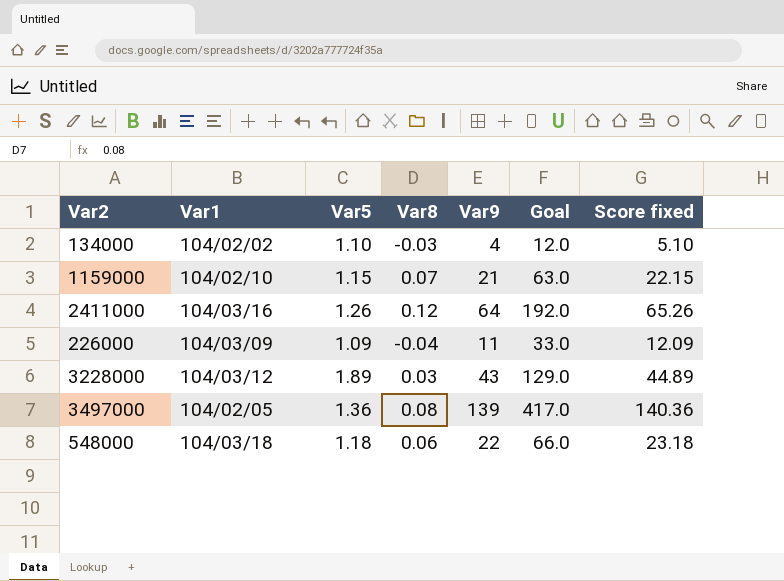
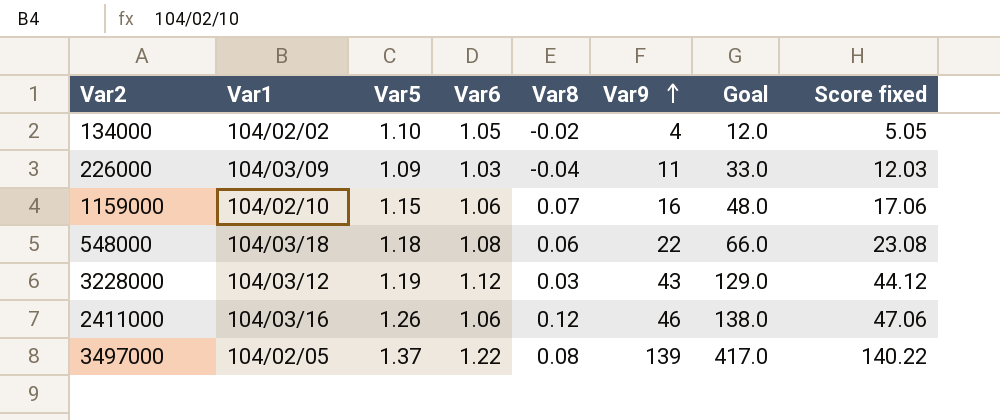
row order: none -> Var9 ascending
column Var6 | position: none -> 4
column Score fixed | formula: [Var5] + [Var9] -> [Var6] + [Var9]
134000 | Var8: -0.03 -> -0.02
1159000 | Var9: 21 -> 16
1159000 | Goal: 63.0 -> 48.0
3228000 | Var5: 1.89 -> 1.19
2411000 | Var9: 64 -> 46
2411000 | Goal: 192.0 -> 138.0
3497000 | Var5: 1.36 -> 1.37

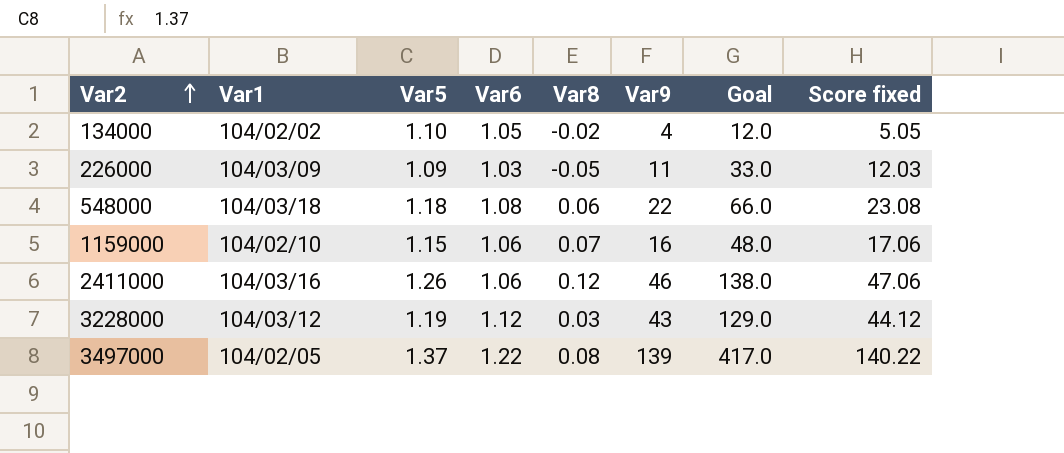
row order: Var9 ascending -> Var2 ascending
226000 | Var8: -0.04 -> -0.05

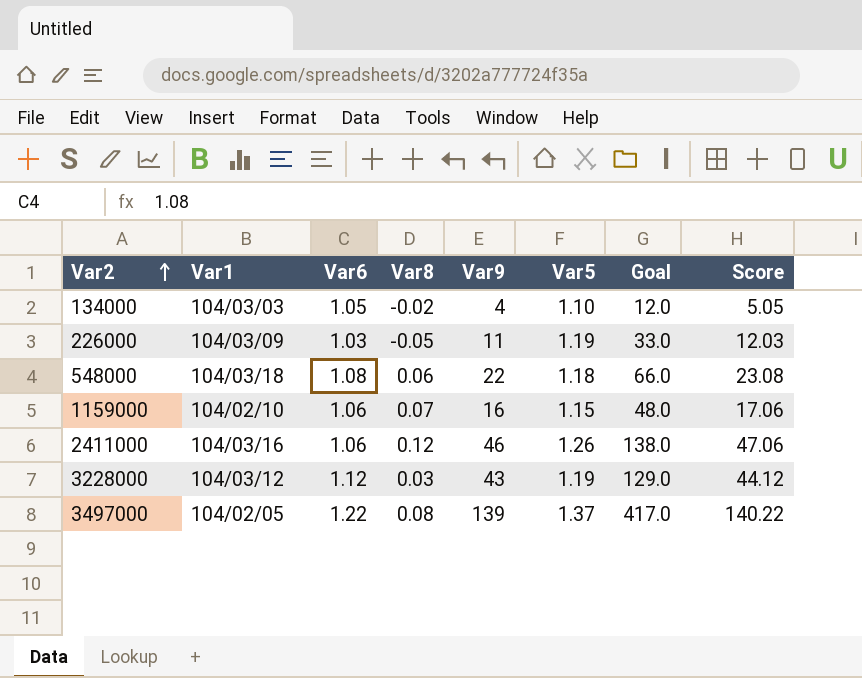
column Var5 | position: 3 -> 6
column name: Score fixed -> Score
134000 | Var1: 104/02/02 -> 104/03/03
226000 | Var5: 1.09 -> 1.19

